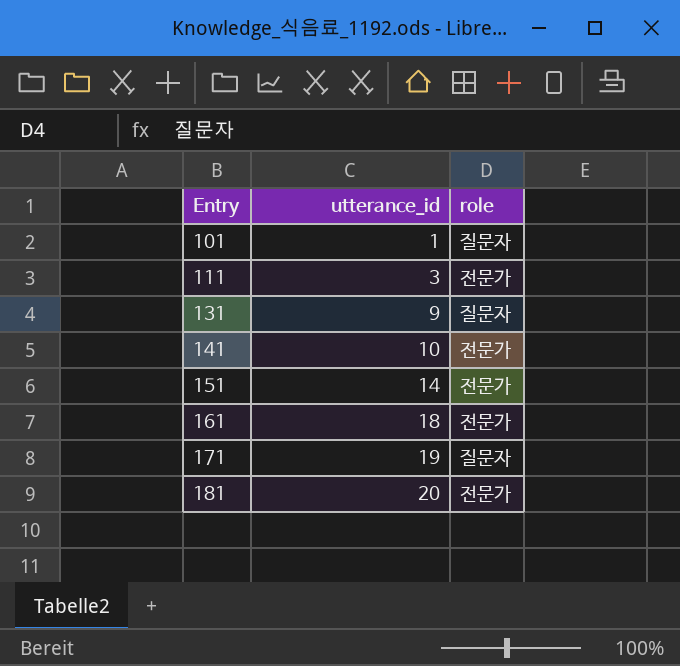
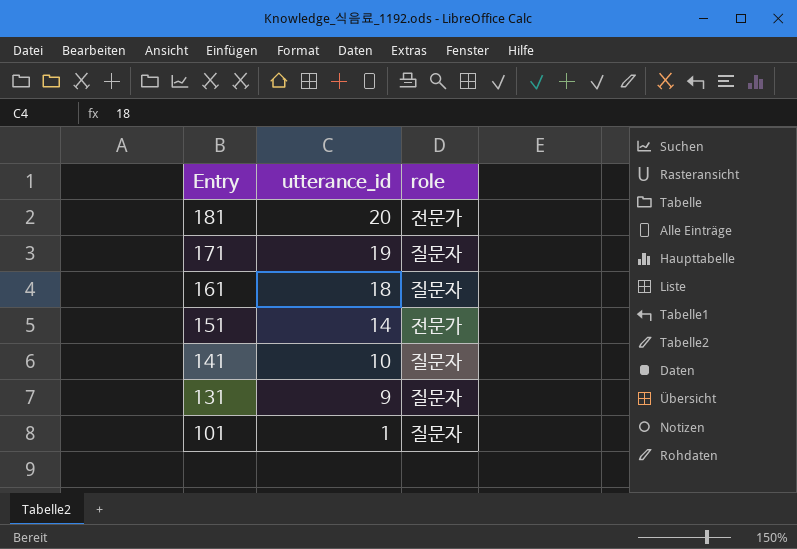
row order: Entry ascending -> Entry descending
row 111: 3 | 전문가 -> none
161 | role: 전문가 -> 질문자
141 | role: 전문가 -> 질문자

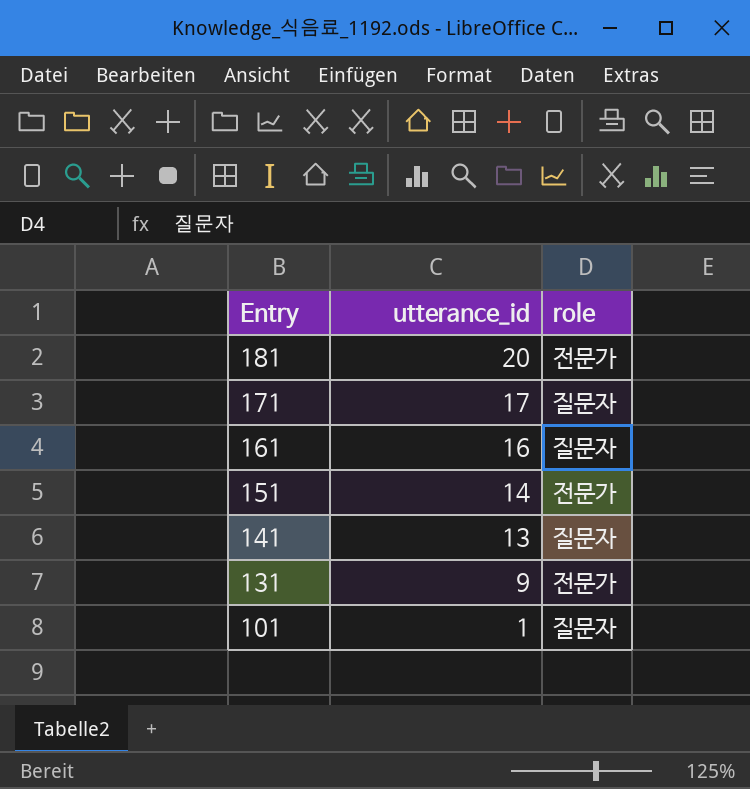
171 | utterance_id: 19 -> 17
161 | utterance_id: 18 -> 16
141 | utterance_id: 10 -> 13
131 | role: 질문자 -> 전문가

